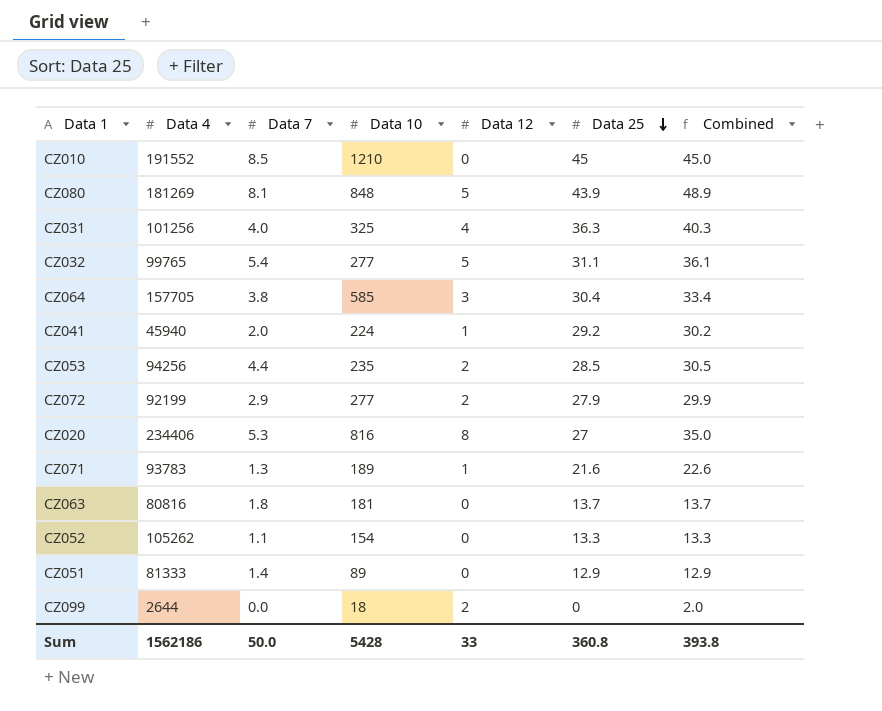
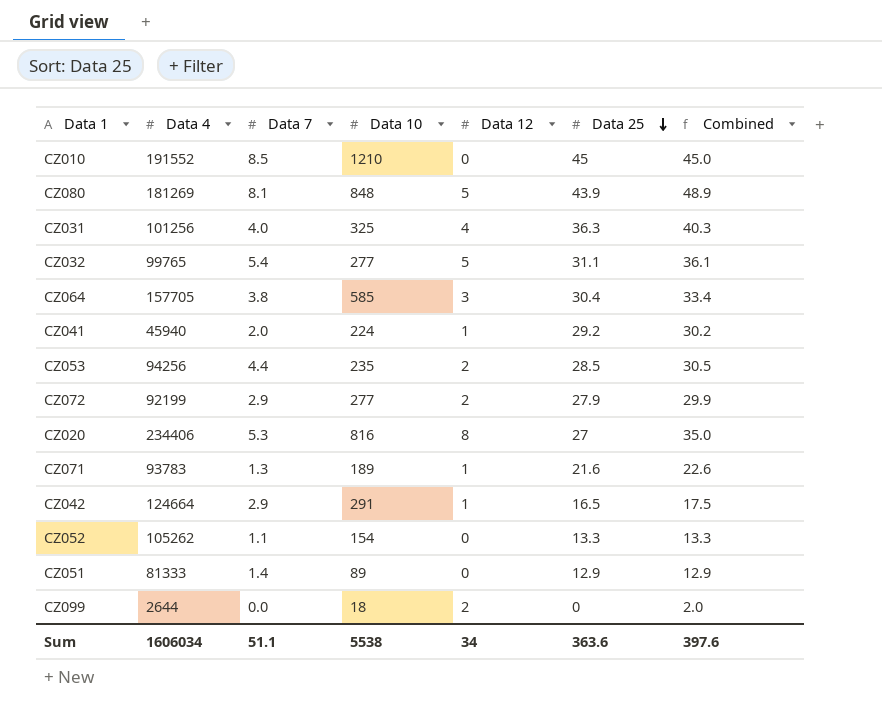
row CZ063: 80816 | 1.8 | 181 | 0 | 13.7 | 13.7 -> none
row CZ042: none -> 124664 | 2.9 | 291 | 1 | 16.5 | 17.5
Sum | Data 4: 1562186 -> 1606034
Sum | Data 7: 50.0 -> 51.1
Sum | Data 10: 5428 -> 5538
Sum | Data 12: 33 -> 34
Sum | Data 25: 360.8 -> 363.6
Sum | Combined: 393.8 -> 397.6

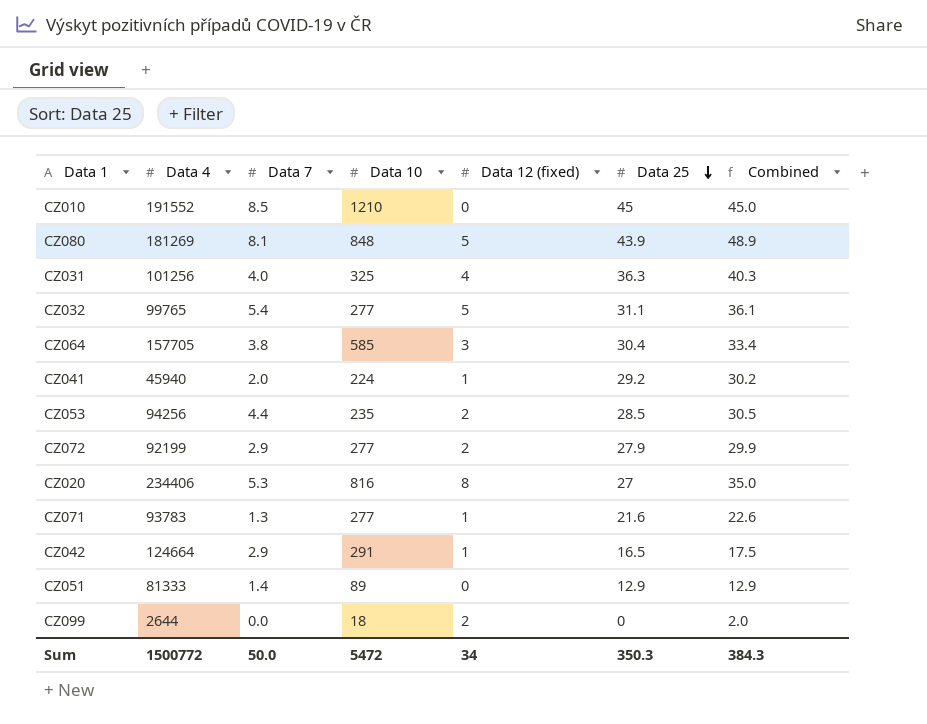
column name: Data 12 -> Data 12 (fixed)
row CZ052: 105262 | 1.1 | 154 | 0 | 13.3 | 13.3 -> none
CZ071 | Data 10: 189 -> 277
Sum | Data 4: 1606034 -> 1500772
Sum | Data 7: 51.1 -> 50.0
Sum | Data 10: 5538 -> 5472
Sum | Data 25: 363.6 -> 350.3
Sum | Combined: 397.6 -> 384.3

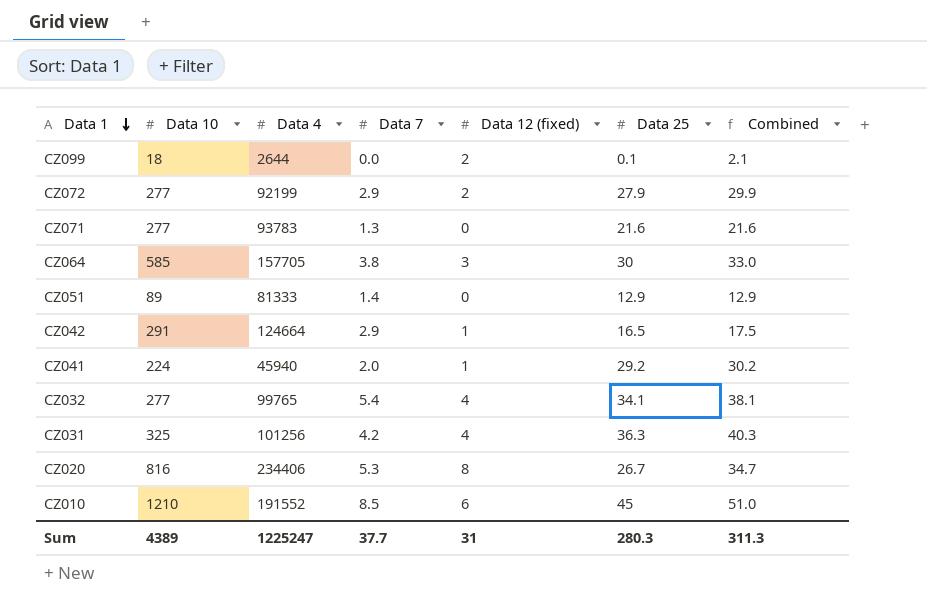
row order: Data 25 descending -> Data 1 descending
column Data 10 | position: 4 -> 2
row CZ080: 181269 | 8.1 | 848 | 5 | 43.9 | 48.9 -> none
row CZ053: 94256 | 4.4 | 235 | 2 | 28.5 | 30.5 -> none
CZ099 | Data 25: 0 -> 0.1
CZ099 | Combined: 2.0 -> 2.1
CZ071 | Data 12 (fixed): 1 -> 0
CZ071 | Combined: 22.6 -> 21.6
CZ064 | Data 25: 30.4 -> 30
CZ064 | Combined: 33.4 -> 33.0
CZ032 | Data 12 (fixed): 5 -> 4
CZ032 | Data 25: 31.1 -> 34.1
CZ032 | Combined: 36.1 -> 38.1
CZ031 | Data 7: 4.0 -> 4.2
CZ020 | Data 25: 27 -> 26.7
CZ020 | Combined: 35.0 -> 34.7
CZ010 | Data 12 (fixed): 0 -> 6
CZ010 | Combined: 45.0 -> 51.0
Sum | Data 10: 5472 -> 4389
Sum | Data 4: 1500772 -> 1225247
Sum | Data 7: 50.0 -> 37.7
Sum | Data 12 (fixed): 34 -> 31
Sum | Data 25: 350.3 -> 280.3
Sum | Combined: 384.3 -> 311.3

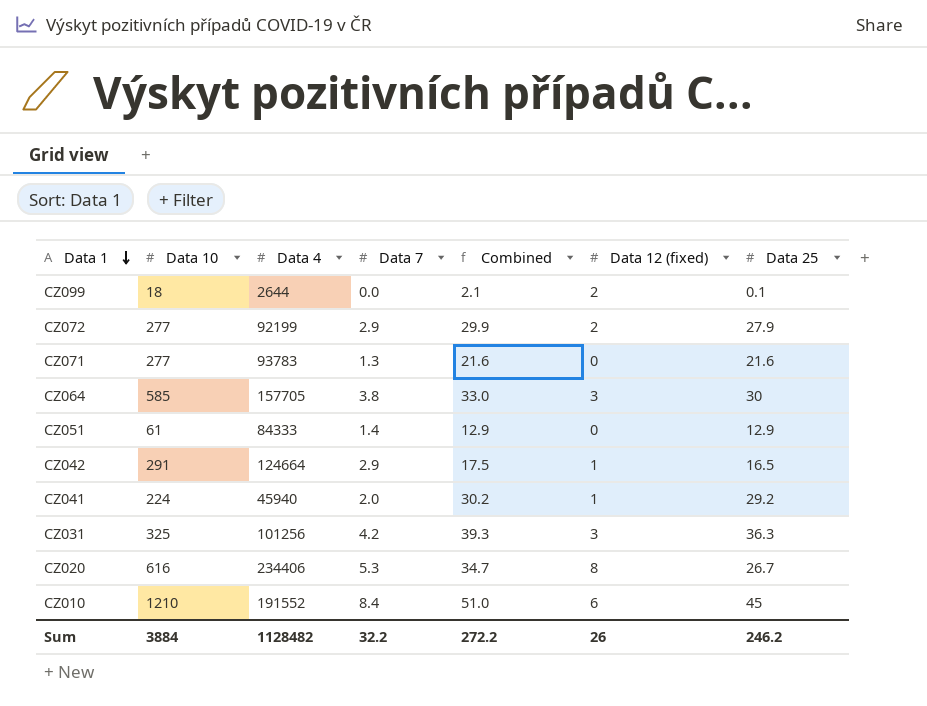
column Combined | position: 7 -> 5
row CZ032: 277 | 99765 | 5.4 | 4 | 34.1 | 38.1 -> none
CZ051 | Data 10: 89 -> 61
CZ051 | Data 4: 81333 -> 84333
CZ031 | Combined: 40.3 -> 39.3
CZ031 | Data 12 (fixed): 4 -> 3
CZ020 | Data 10: 816 -> 616
CZ010 | Data 7: 8.5 -> 8.4
Sum | Data 10: 4389 -> 3884
Sum | Data 4: 1225247 -> 1128482
Sum | Data 7: 37.7 -> 32.2
Sum | Combined: 311.3 -> 272.2
Sum | Data 12 (fixed): 31 -> 26
Sum | Data 25: 280.3 -> 246.2

